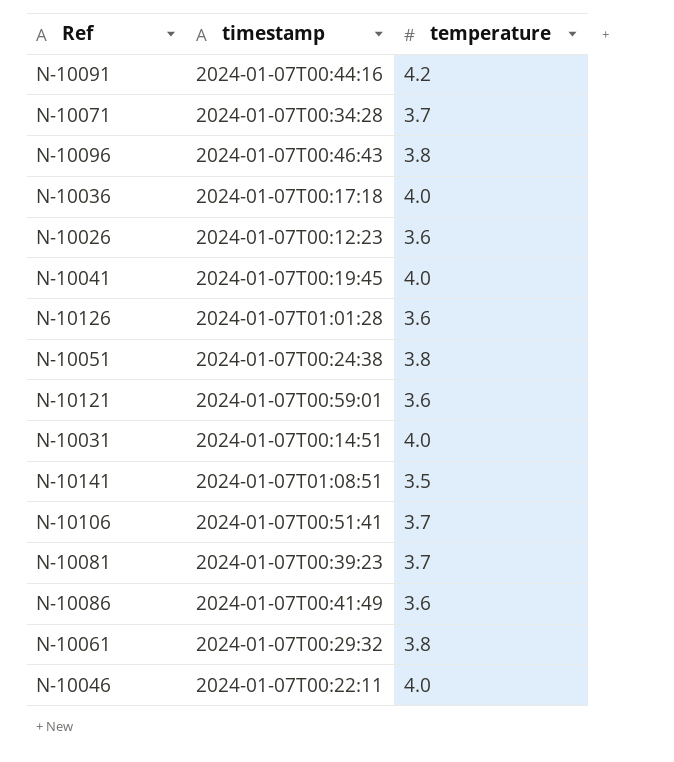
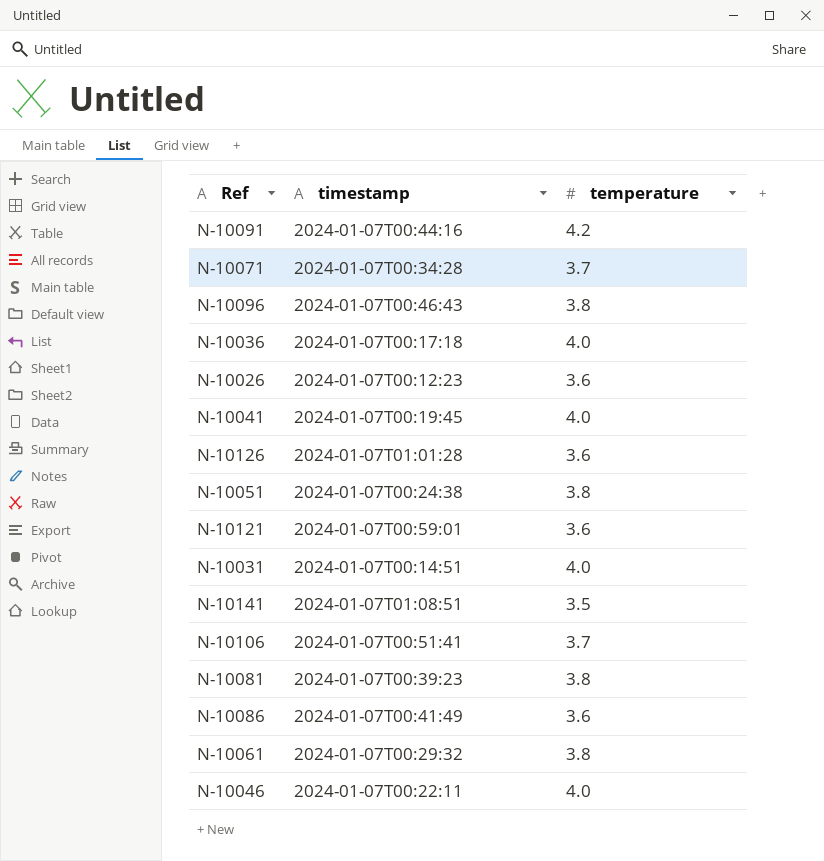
N-10081 | temperature: 3.7 -> 3.8

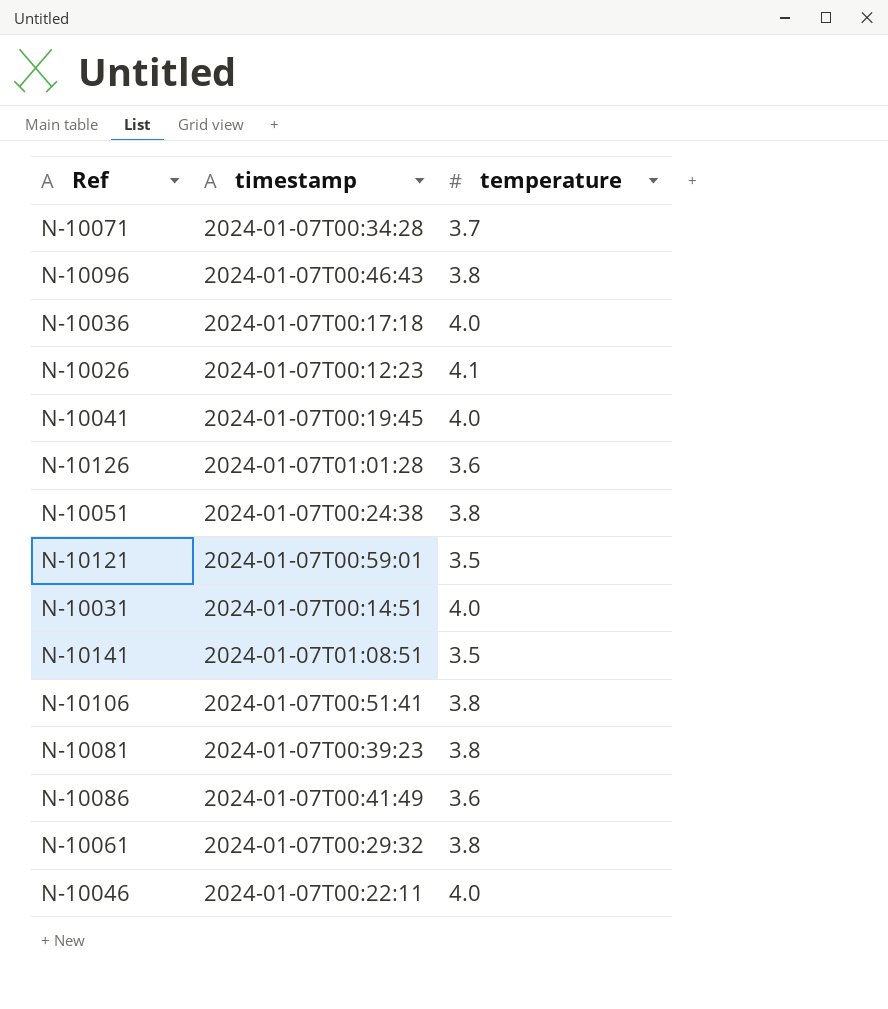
row N-10091: 2024-01-07T00:44:16 | 4.2 -> none
N-10026 | temperature: 3.6 -> 4.1
N-10121 | temperature: 3.6 -> 3.5
N-10106 | temperature: 3.7 -> 3.8

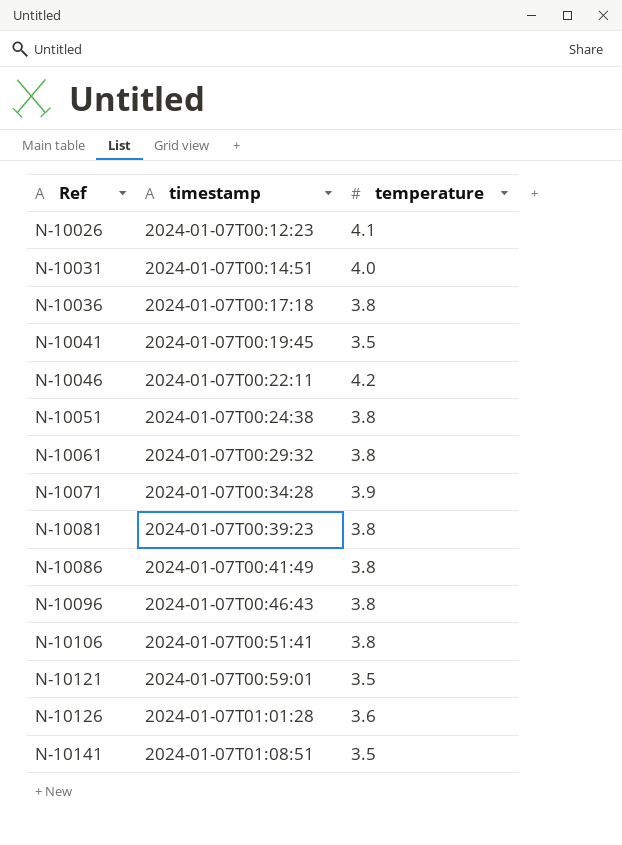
row order: none -> Ref ascending
N-10036 | temperature: 4.0 -> 3.8
N-10041 | temperature: 4.0 -> 3.5
N-10046 | temperature: 4.0 -> 4.2
N-10071 | temperature: 3.7 -> 3.9
N-10086 | temperature: 3.6 -> 3.8

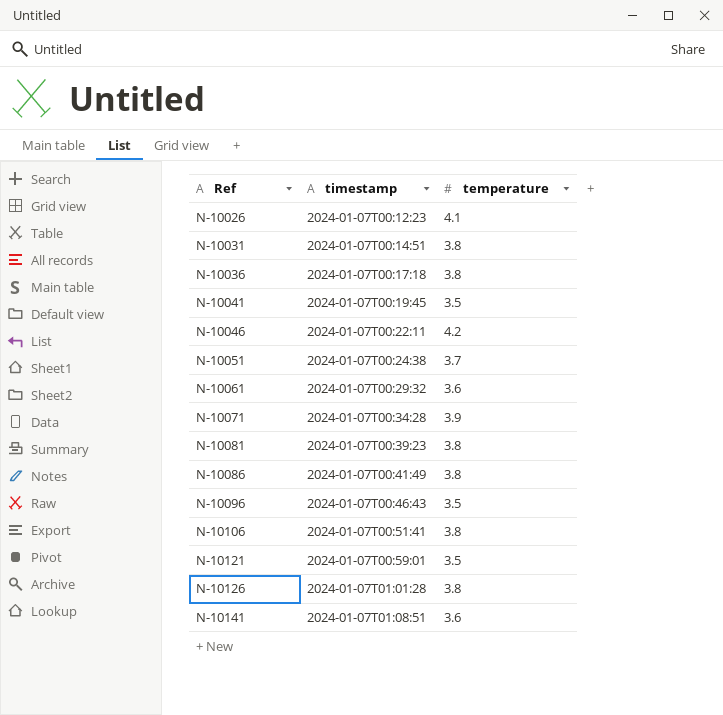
N-10031 | temperature: 4.0 -> 3.8
N-10051 | temperature: 3.8 -> 3.7
N-10061 | temperature: 3.8 -> 3.6
N-10096 | temperature: 3.8 -> 3.5
N-10126 | temperature: 3.6 -> 3.8
N-10141 | temperature: 3.5 -> 3.6

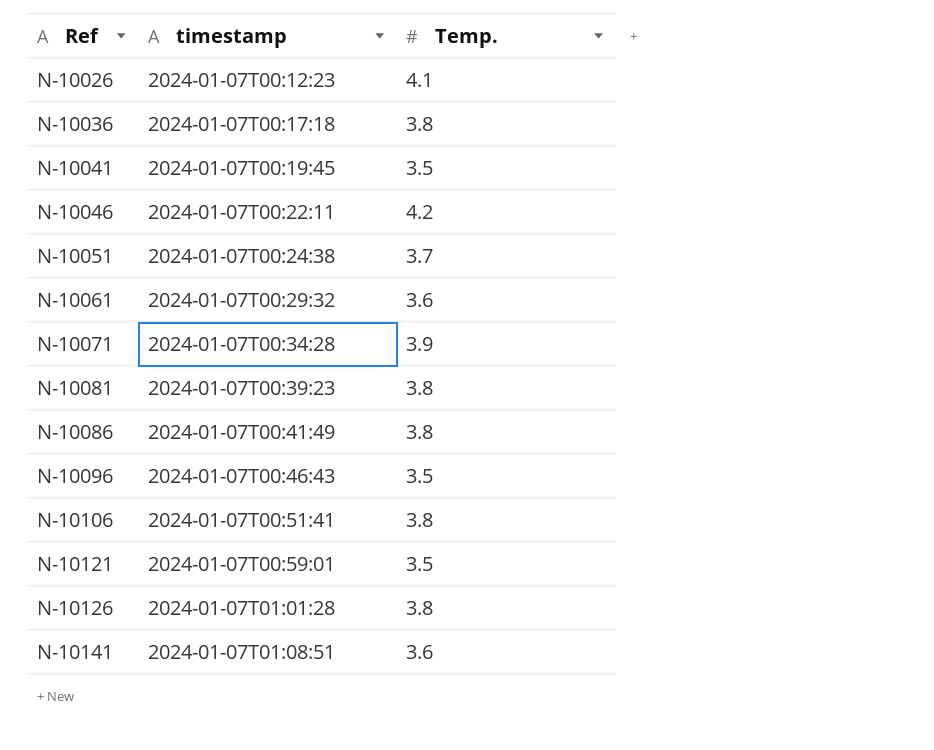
column name: temperature -> Temp.
row N-10031: 2024-01-07T00:14:51 | 3.8 -> none

